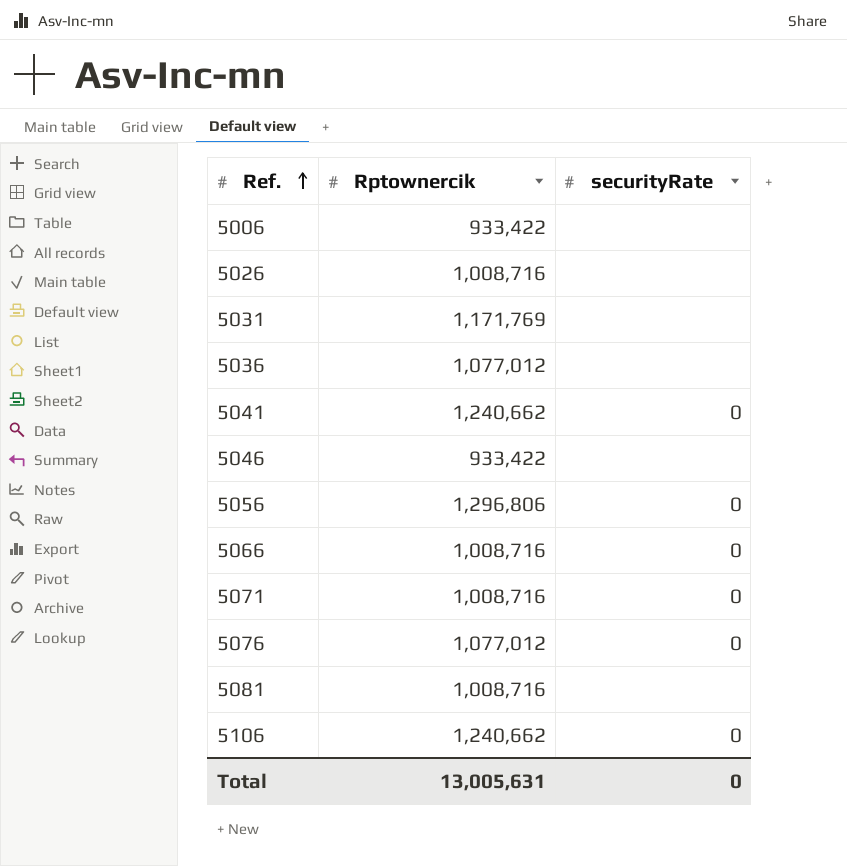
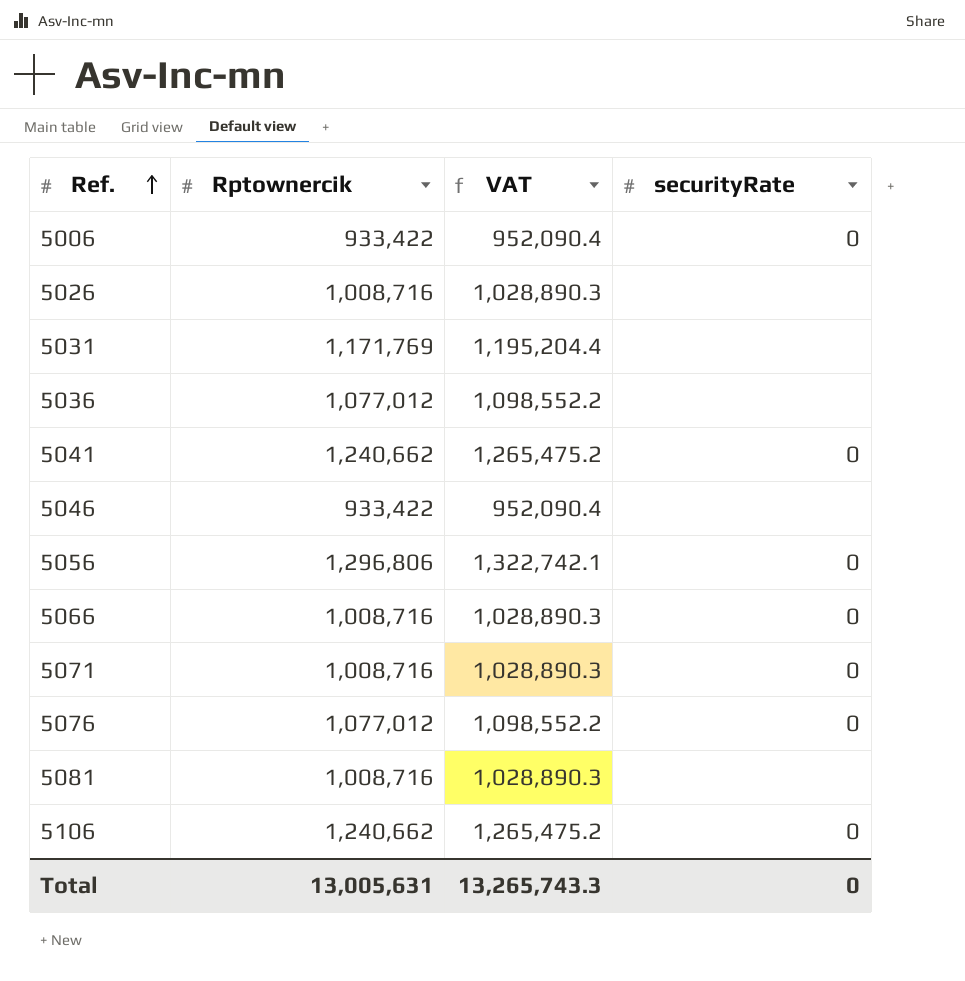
column VAT | formula: none -> [Rptownercik] * 1.02
5006 | securityRate: none -> 0

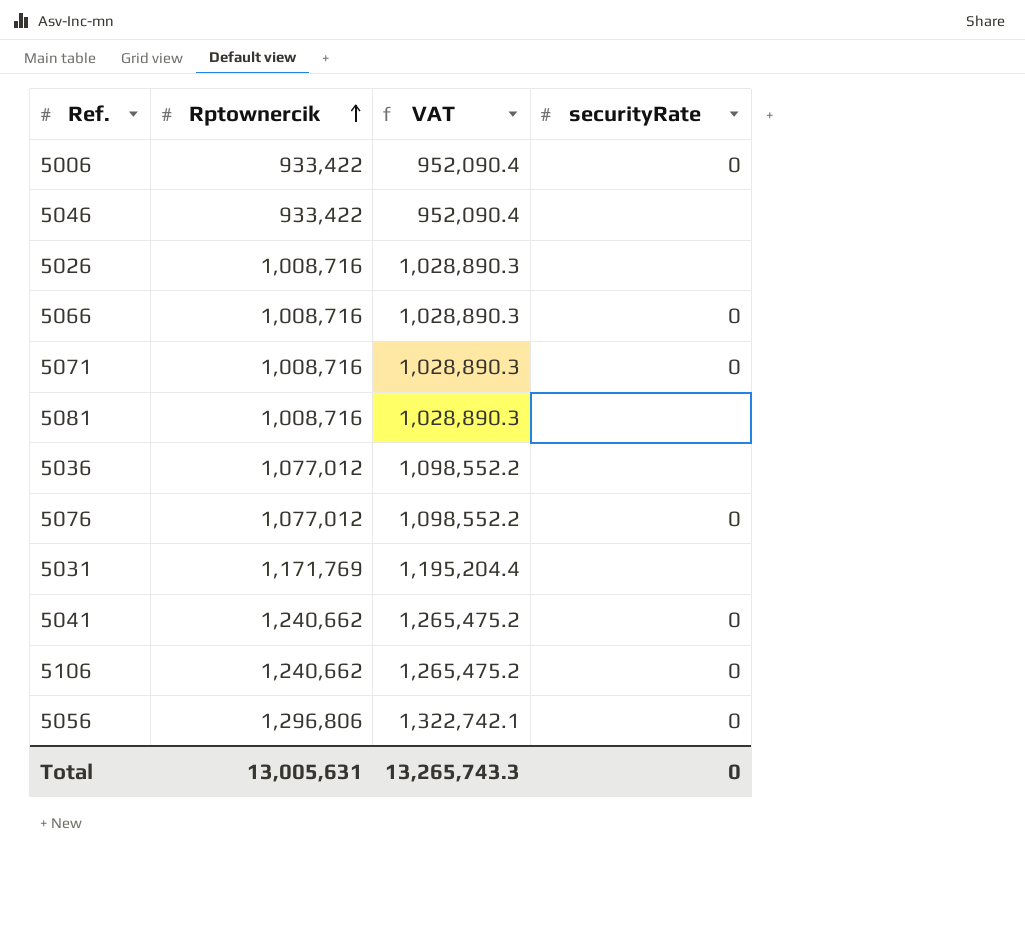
row order: Ref. ascending -> Rptownercik ascending

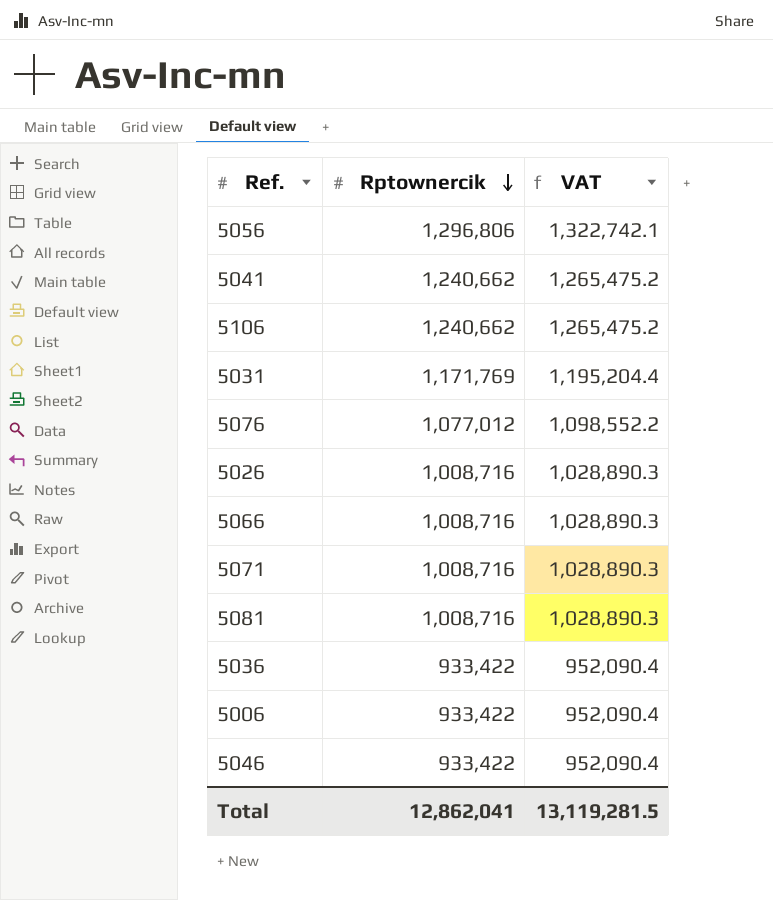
row order: Rptownercik ascending -> Rptownercik descending
column securityRate | position: 4 -> none
5036 | Rptownercik: 1,077,012 -> 933,422
5036 | VAT: 1,098,552.2 -> 952,090.4
Total | Rptownercik: 13,005,631 -> 12,862,041
Total | VAT: 13,265,743.3 -> 13,119,281.5

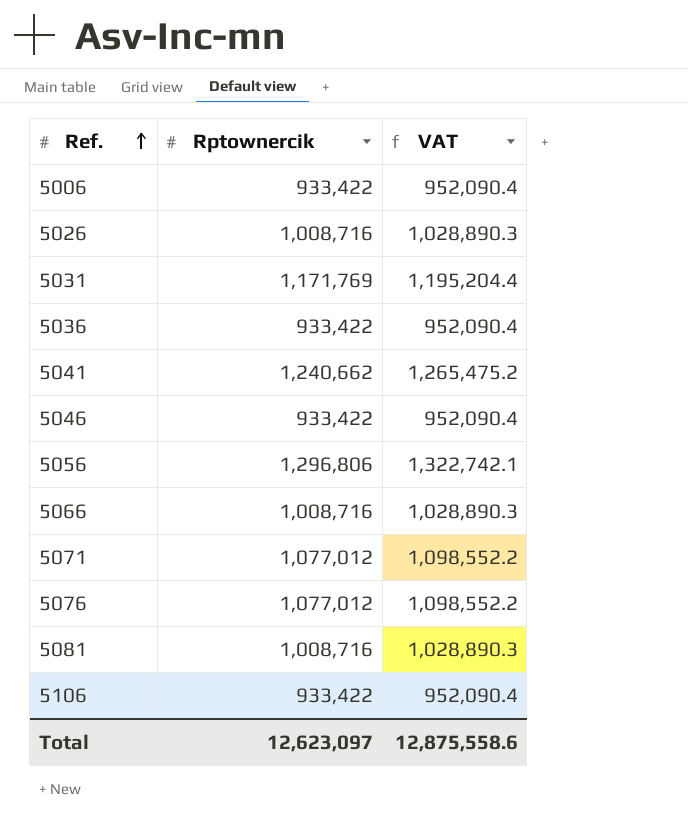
row order: Rptownercik descending -> Ref. ascending
5071 | Rptownercik: 1,008,716 -> 1,077,012
5071 | VAT: 1,028,890.3 -> 1,098,552.2
5106 | Rptownercik: 1,240,662 -> 933,422
5106 | VAT: 1,265,475.2 -> 952,090.4
Total | Rptownercik: 12,862,041 -> 12,623,097
Total | VAT: 13,119,281.5 -> 12,875,558.6

